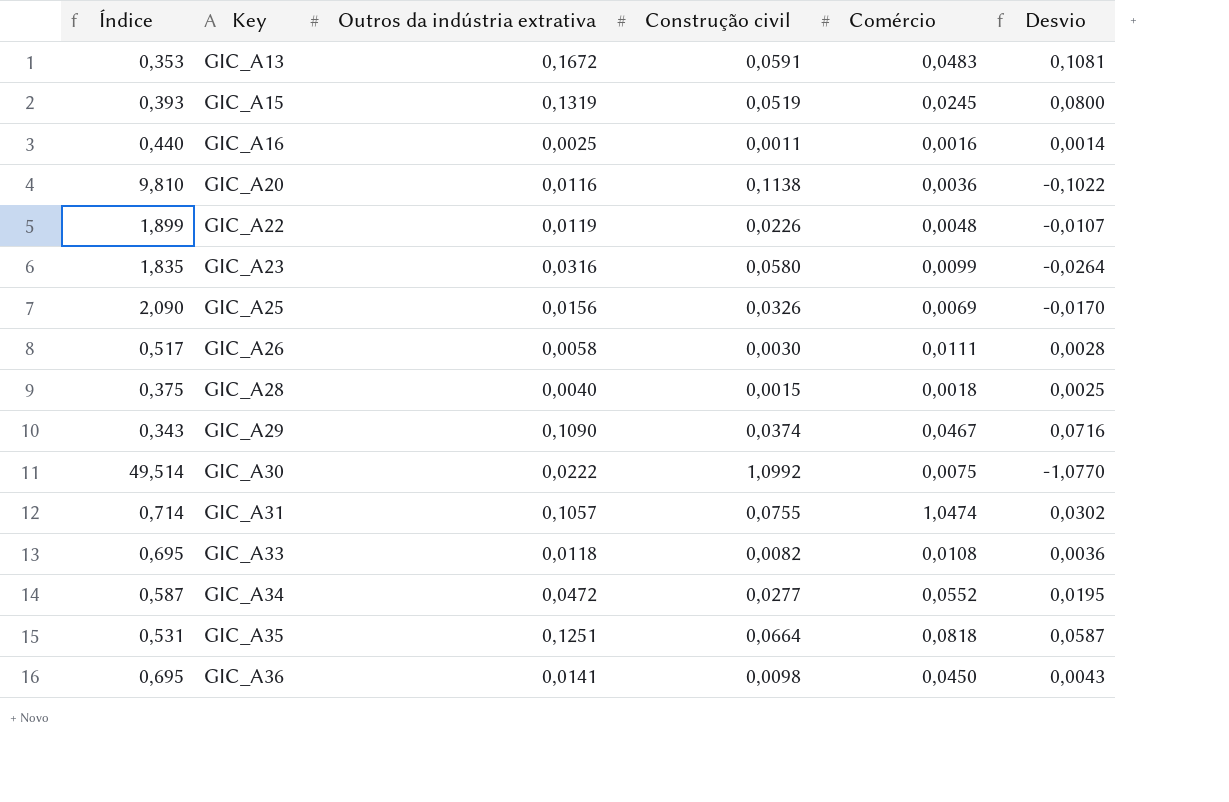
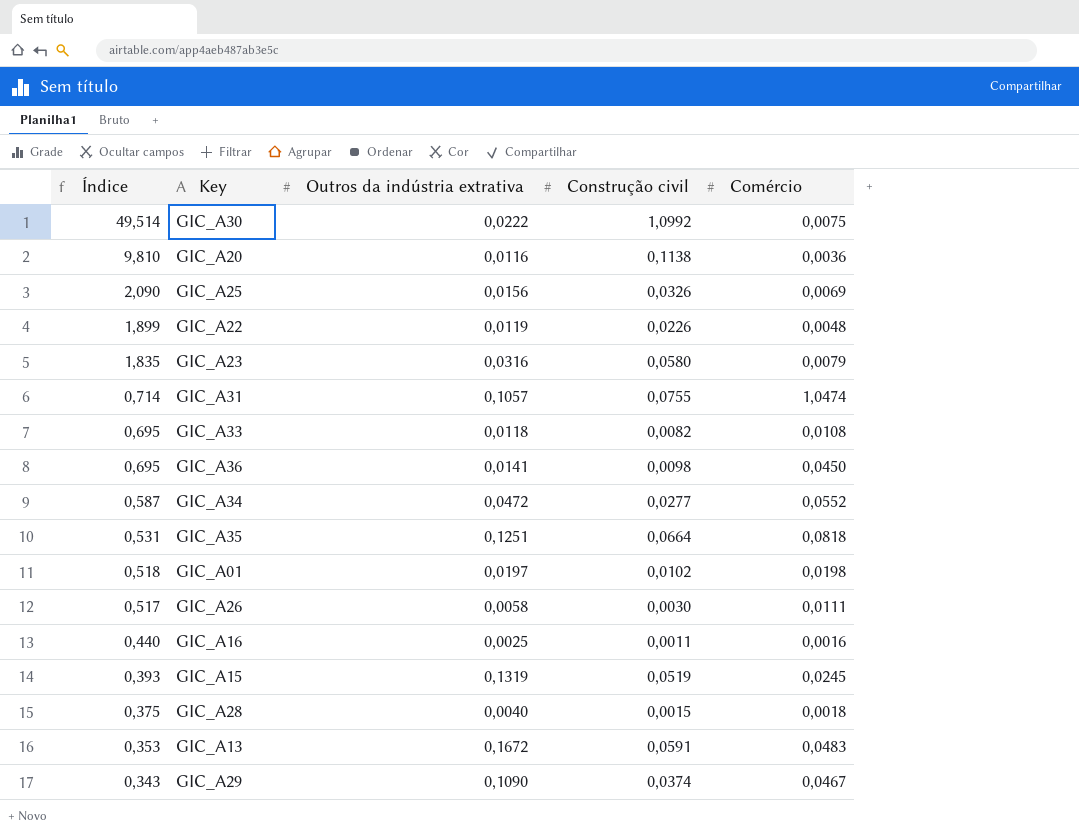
row order: Key ascending -> Índice descending
column Desvio | formula: [Outros da indústria extrativa] - [Construção civil] -> none
GIC_A23 | Comércio: 0,0099 -> 0,0079
row GIC_A01: none -> 0,518 | 0,0197 | 0,0102 | 0,0198

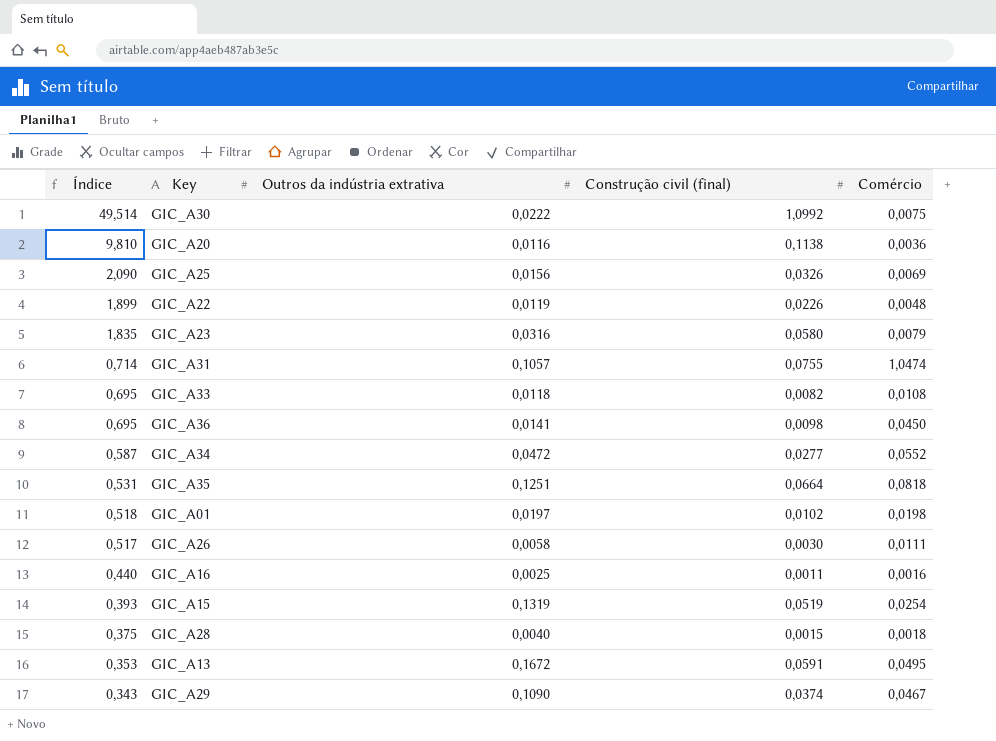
column name: Construção civil -> Construção civil (final)
GIC_A15 | Comércio: 0,0245 -> 0,0254
GIC_A13 | Comércio: 0,0483 -> 0,0495

